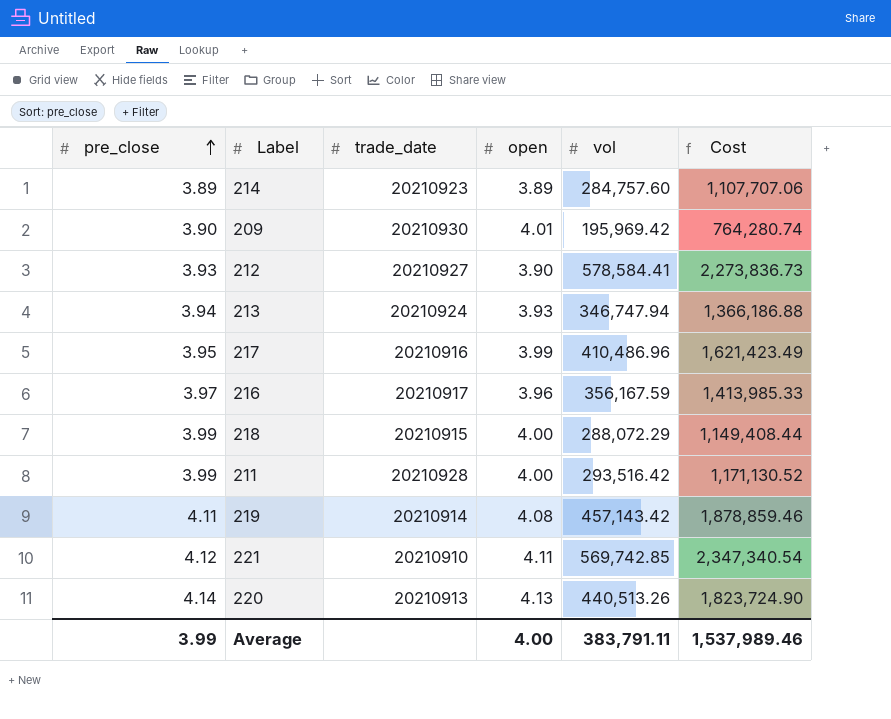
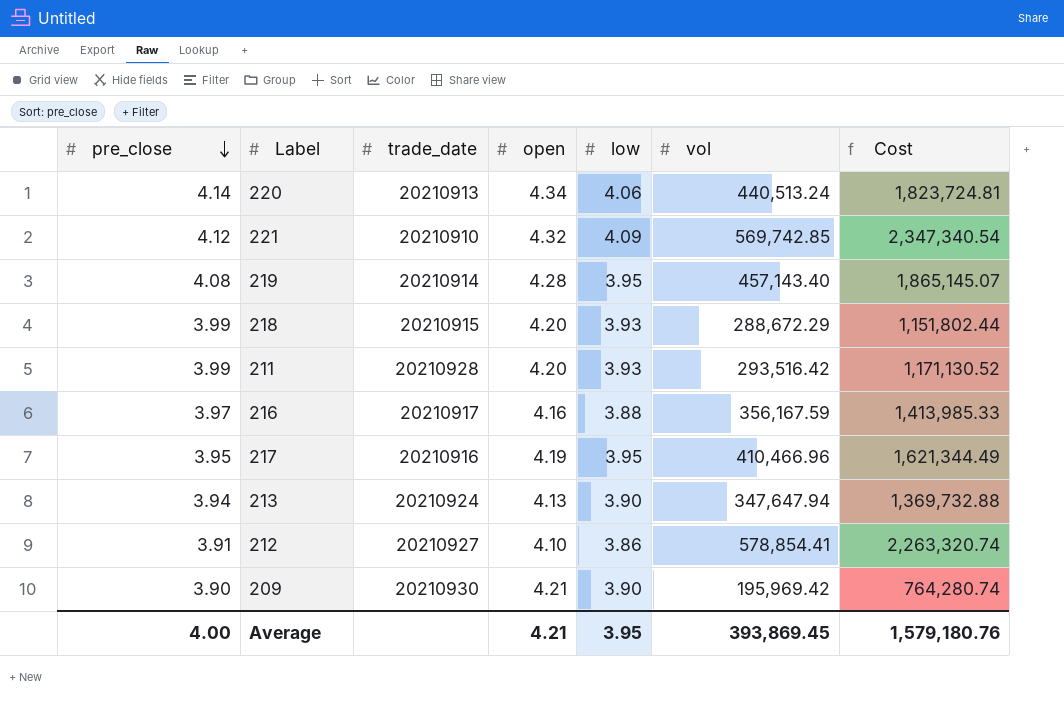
row order: pre_close ascending -> pre_close descending
column low | position: none -> 5
row 214: 3.89 | 20210923 | 3.89 | 284,757.60 | 1,107,707.06 -> none
220 | open: 4.13 -> 4.34
220 | vol: 440,513.26 -> 440,513.24
220 | Cost: 1,823,724.90 -> 1,823,724.81
221 | open: 4.11 -> 4.32
219 | pre_close: 4.11 -> 4.08
219 | open: 4.08 -> 4.28
219 | vol: 457,143.42 -> 457,143.40
219 | Cost: 1,878,859.46 -> 1,865,145.07
218 | open: 4.00 -> 4.20
218 | vol: 288,072.29 -> 288,672.29
218 | Cost: 1,149,408.44 -> 1,151,802.44
211 | open: 4.00 -> 4.20
216 | open: 3.96 -> 4.16
217 | open: 3.99 -> 4.19
217 | vol: 410,486.96 -> 410,466.96
217 | Cost: 1,621,423.49 -> 1,621,344.49
213 | open: 3.93 -> 4.13
213 | vol: 346,747.94 -> 347,647.94
213 | Cost: 1,366,186.88 -> 1,369,732.88
212 | pre_close: 3.93 -> 3.91
212 | open: 3.90 -> 4.10
212 | vol: 578,584.41 -> 578,854.41
212 | Cost: 2,273,836.73 -> 2,263,320.74
209 | open: 4.01 -> 4.21
Average | pre_close: 3.99 -> 4.00
Average | open: 4.00 -> 4.21
Average | vol: 383,791.11 -> 393,869.45
Average | Cost: 1,537,989.46 -> 1,579,180.76

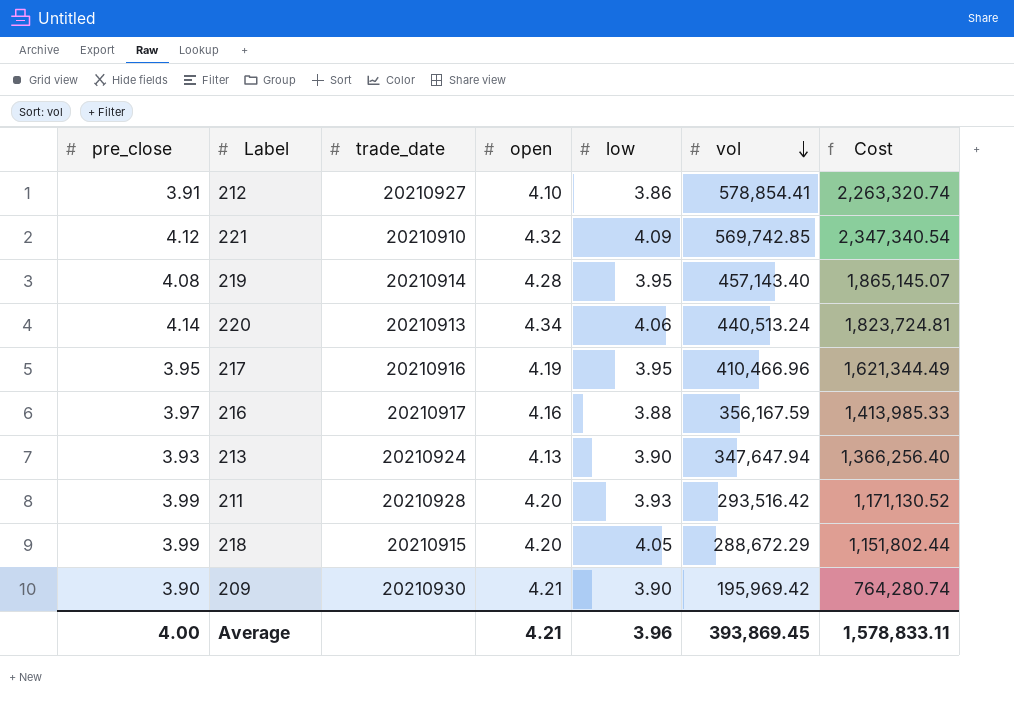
row order: pre_close descending -> vol descending
213 | pre_close: 3.94 -> 3.93
213 | Cost: 1,369,732.88 -> 1,366,256.40
218 | low: 3.93 -> 4.05
Average | low: 3.95 -> 3.96
Average | Cost: 1,579,180.76 -> 1,578,833.11

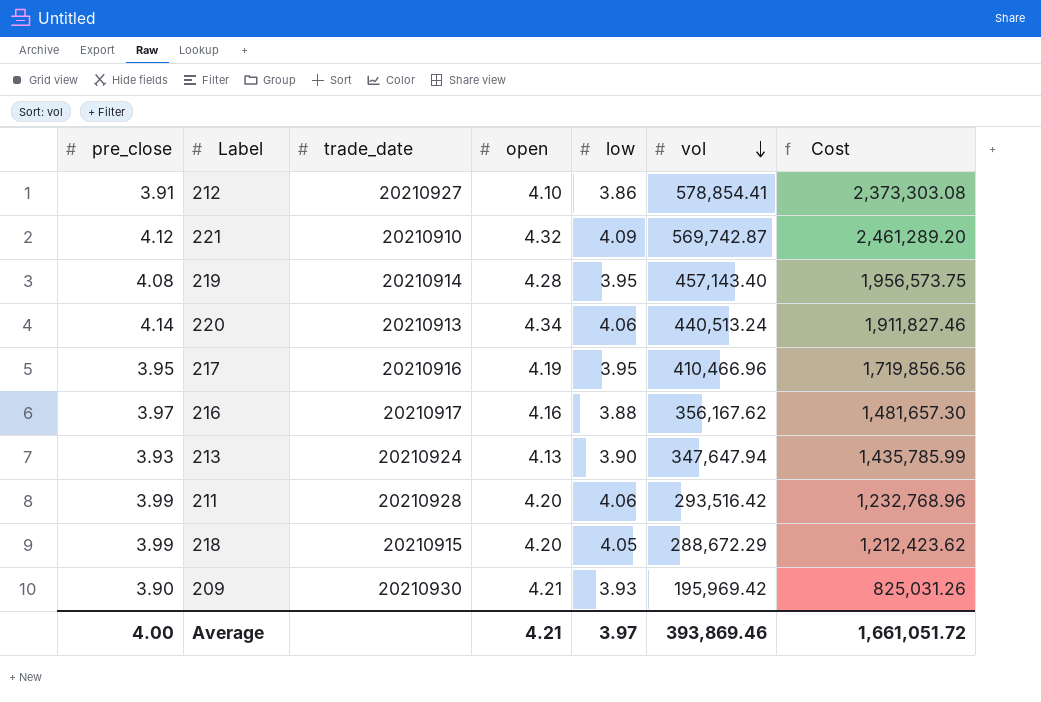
column Cost | formula: [pre_close] * [vol] -> [open] * [vol]
221 | vol: 569,742.85 -> 569,742.87
216 | vol: 356,167.59 -> 356,167.62
211 | low: 3.93 -> 4.06
209 | low: 3.90 -> 3.93
Average | low: 3.96 -> 3.97
Average | vol: 393,869.45 -> 393,869.46
Average | Cost: 1,578,833.11 -> 1,661,051.72

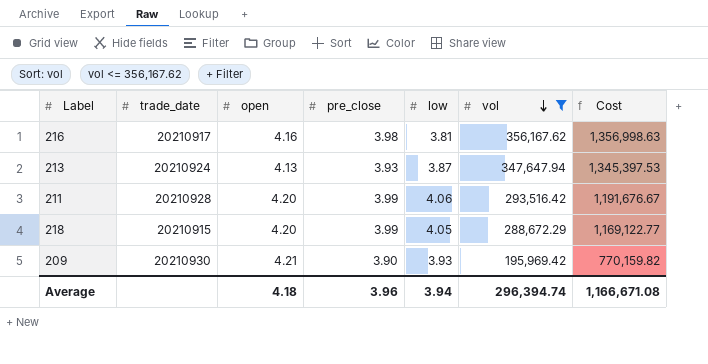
filter: none -> vol <= 356,167.62
column pre_close | position: 1 -> 4
column Cost | formula: [open] * [vol] -> [low] * [vol]
216 | pre_close: 3.97 -> 3.98
216 | low: 3.88 -> 3.81
213 | low: 3.90 -> 3.87
Average | open: 4.21 -> 4.18
Average | pre_close: 4.00 -> 3.96
Average | low: 3.97 -> 3.94
Average | vol: 393,869.46 -> 296,394.74
Average | Cost: 1,661,051.72 -> 1,166,671.08

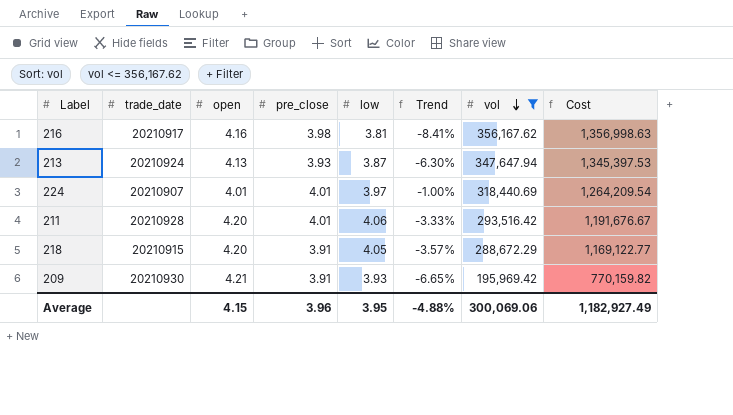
column Trend | formula: none -> ([low] - [open]) / [open]
row 224: none -> 20210907 | 4.01 | 4.01 | 3.97 | -1.00% | 318,440.69 | 1,264,209.54
211 | pre_close: 3.99 -> 4.01
218 | pre_close: 3.99 -> 3.91
209 | pre_close: 3.90 -> 3.91
Average | open: 4.18 -> 4.15
Average | low: 3.94 -> 3.95
Average | vol: 296,394.74 -> 300,069.06
Average | Cost: 1,166,671.08 -> 1,182,927.49

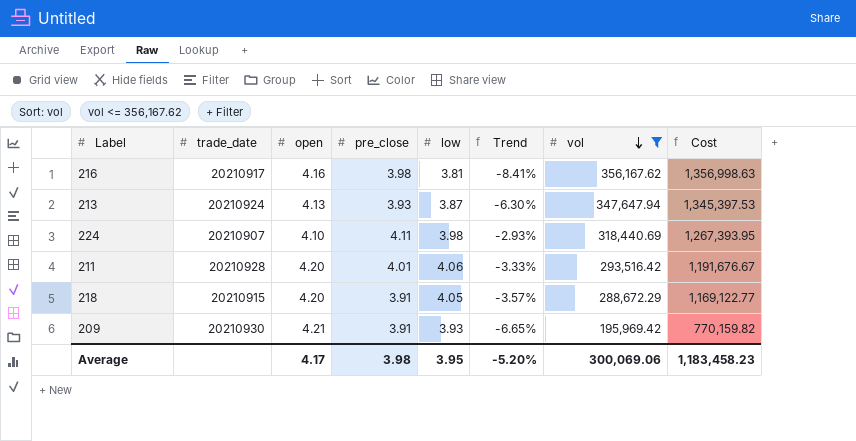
224 | open: 4.01 -> 4.10
224 | pre_close: 4.01 -> 4.11
224 | low: 3.97 -> 3.98
224 | Trend: -1.00% -> -2.93%
224 | Cost: 1,264,209.54 -> 1,267,393.95
Average | open: 4.15 -> 4.17
Average | pre_close: 3.96 -> 3.98
Average | Trend: -4.88% -> -5.20%
Average | Cost: 1,182,927.49 -> 1,183,458.23

